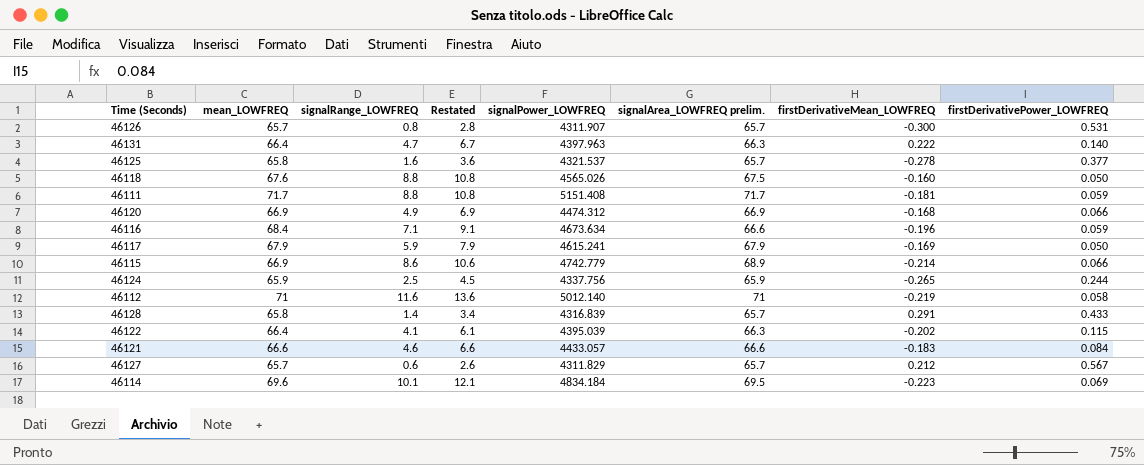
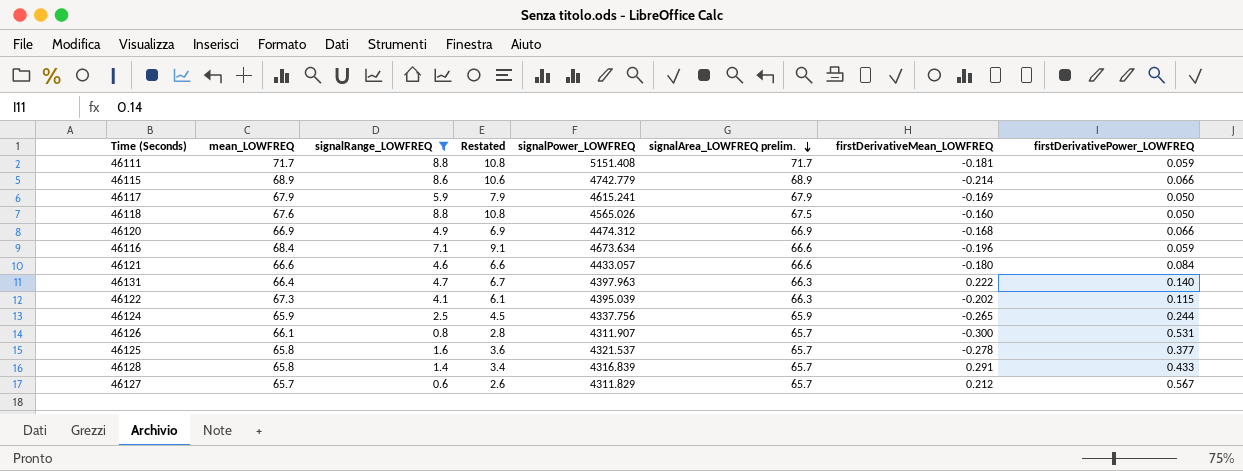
filter: none -> signalRange_LOWFREQ <= 8.8
row order: none -> signalArea_LOWFREQ prelim. descending
46115 | mean_LOWFREQ: 66.9 -> 68.9
46121 | firstDerivativeMean_LOWFREQ: -0.183 -> -0.180
46122 | mean_LOWFREQ: 66.4 -> 67.3
46126 | mean_LOWFREQ: 65.7 -> 66.1

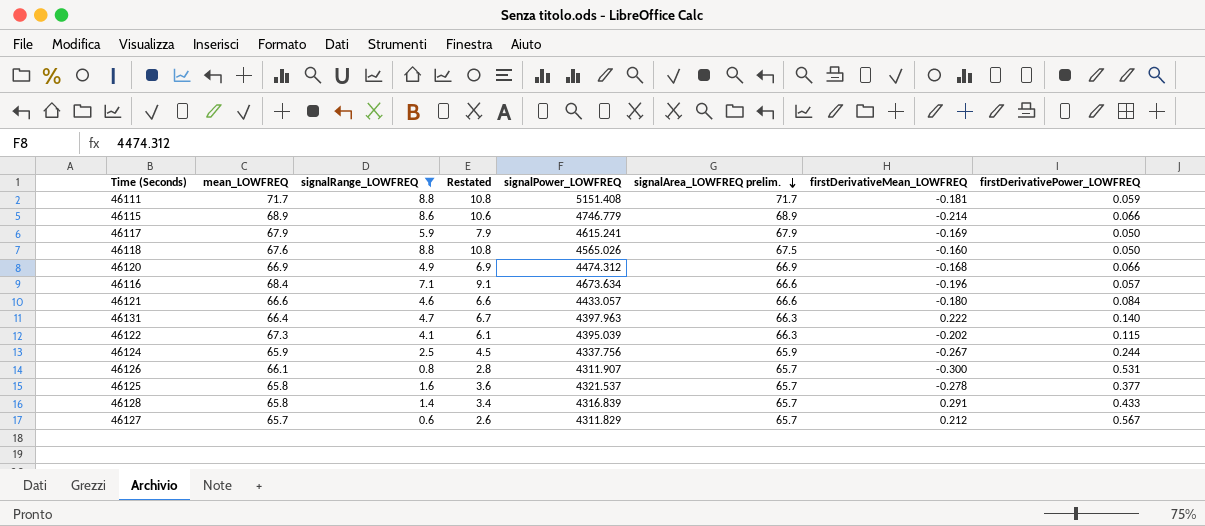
46115 | signalPower_LOWFREQ: 4742.779 -> 4746.779
46116 | firstDerivativePower_LOWFREQ: 0.059 -> 0.057
46124 | firstDerivativeMean_LOWFREQ: -0.265 -> -0.267

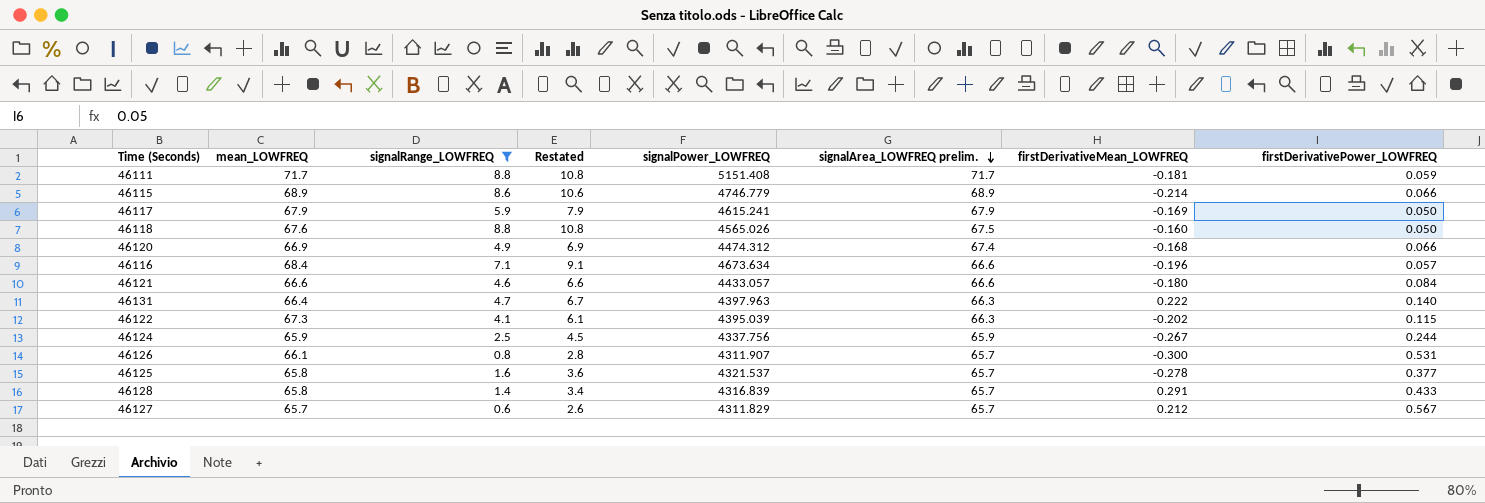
46120 | signalArea_LOWFREQ prelim.: 66.9 -> 67.4

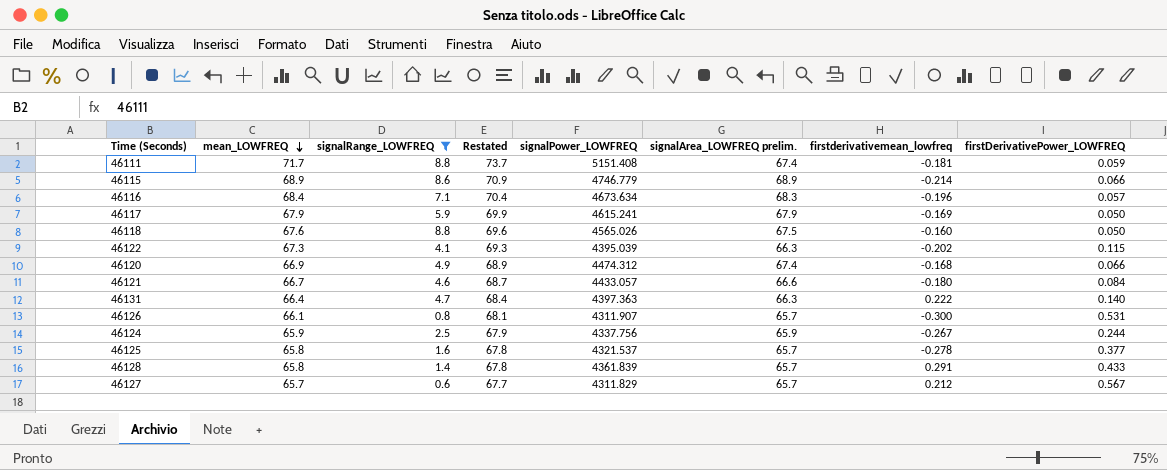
row order: signalArea_LOWFREQ prelim. descending -> mean_LOWFREQ descending
column Restated | formula: [signalRange_LOWFREQ] + 2 -> [mean_LOWFREQ] + 2
column name: firstDerivativeMean_LOWFREQ -> firstderivativemean_lowfreq
46111 | signalArea_LOWFREQ prelim.: 71.7 -> 67.4
46116 | signalArea_LOWFREQ prelim.: 66.6 -> 68.3
46121 | mean_LOWFREQ: 66.6 -> 66.7
46131 | signalPower_LOWFREQ: 4397.963 -> 4397.363
46128 | signalPower_LOWFREQ: 4316.839 -> 4361.839

